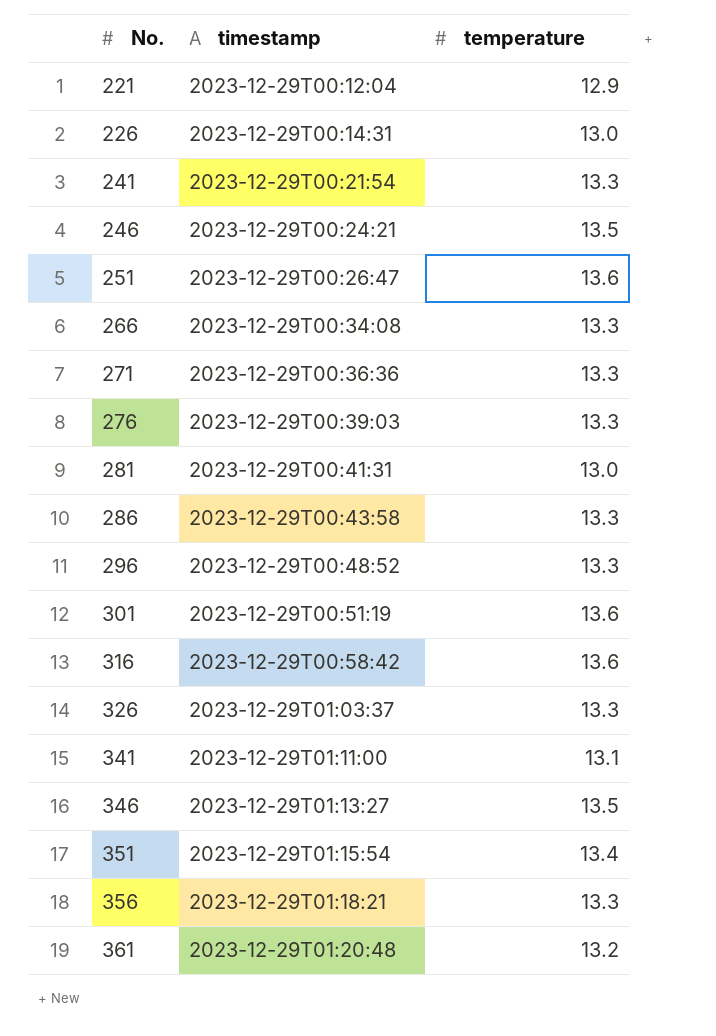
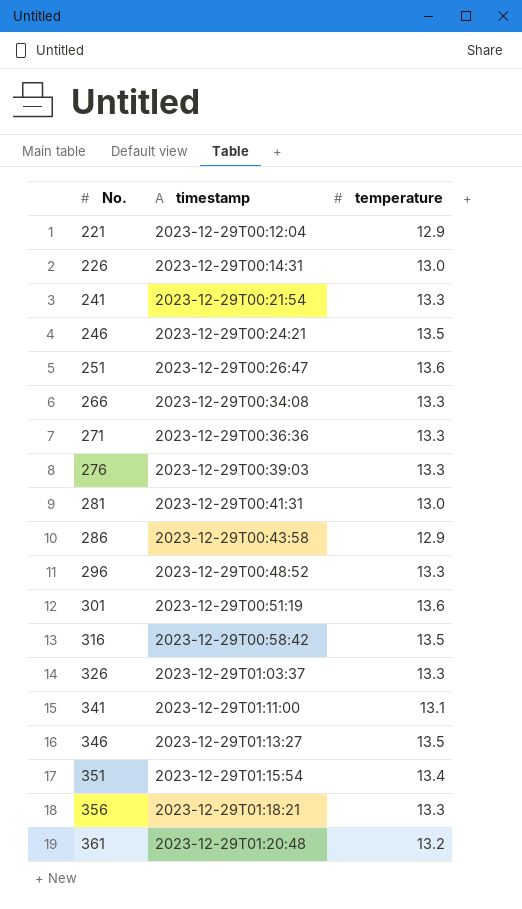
286 | temperature: 13.3 -> 12.9
316 | temperature: 13.6 -> 13.5

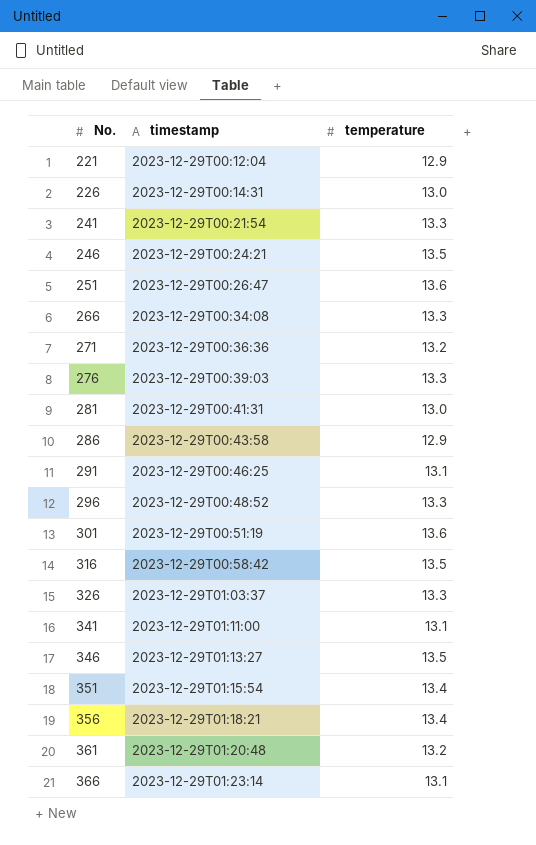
271 | temperature: 13.3 -> 13.2
row 291: none -> 2023-12-29T00:46:25 | 13.1
356 | temperature: 13.3 -> 13.4
row 366: none -> 2023-12-29T01:23:14 | 13.1

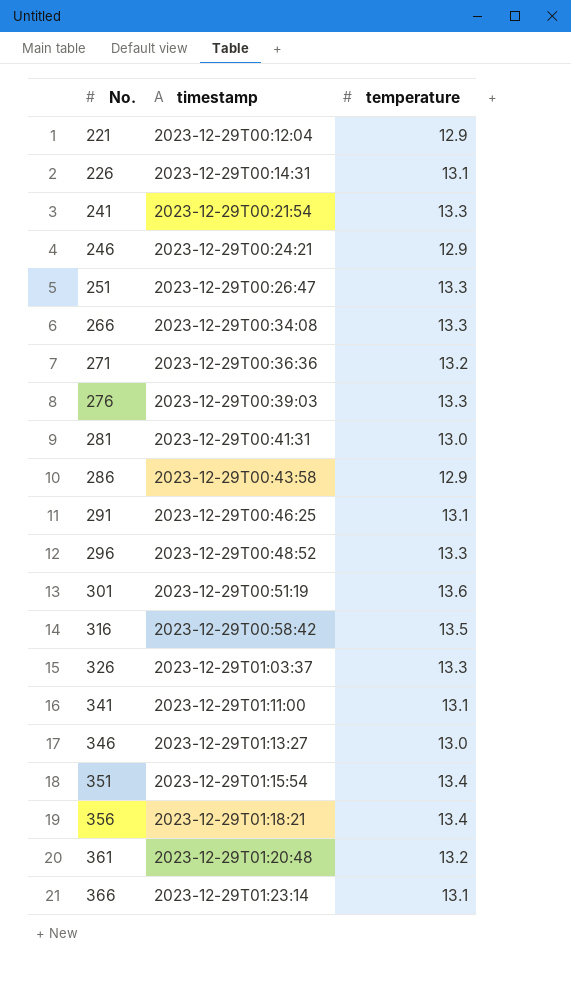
226 | temperature: 13.0 -> 13.1
246 | temperature: 13.5 -> 12.9
251 | temperature: 13.6 -> 13.3
346 | temperature: 13.5 -> 13.0

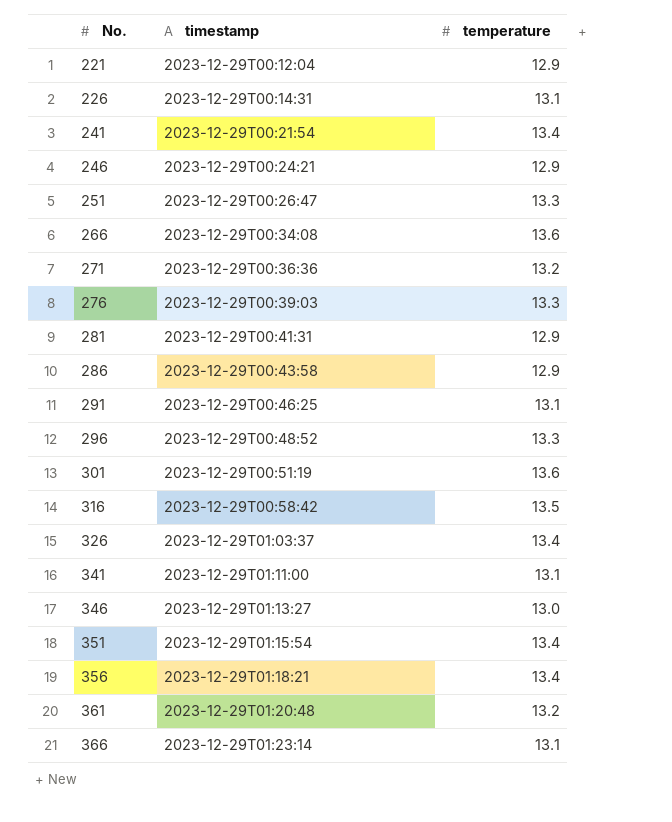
241 | temperature: 13.3 -> 13.4
266 | temperature: 13.3 -> 13.6
281 | temperature: 13.0 -> 12.9
326 | temperature: 13.3 -> 13.4

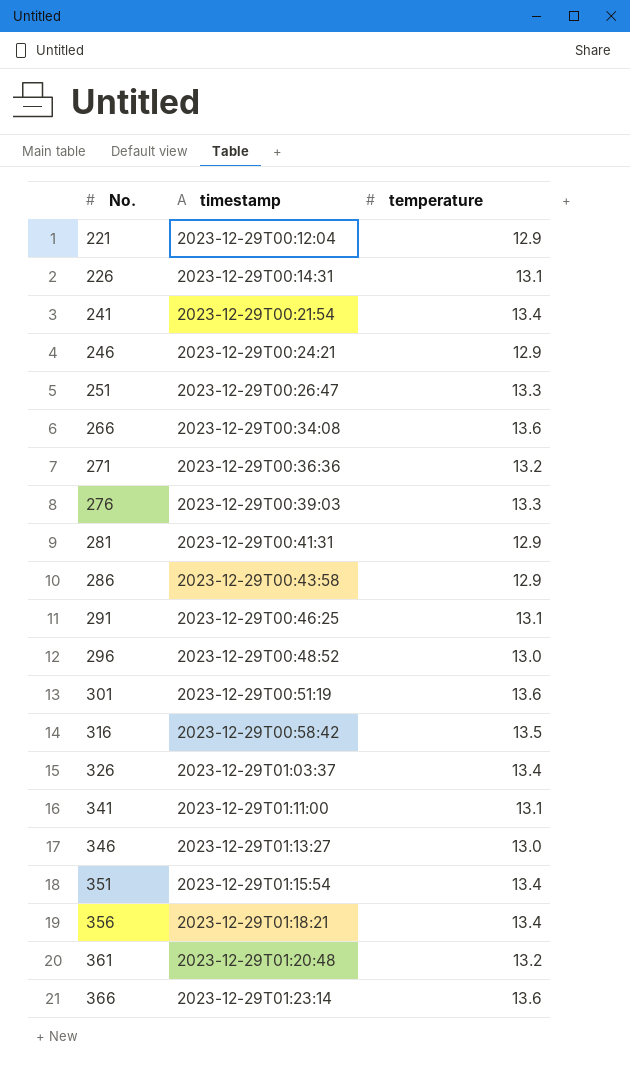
296 | temperature: 13.3 -> 13.0
366 | temperature: 13.1 -> 13.6

